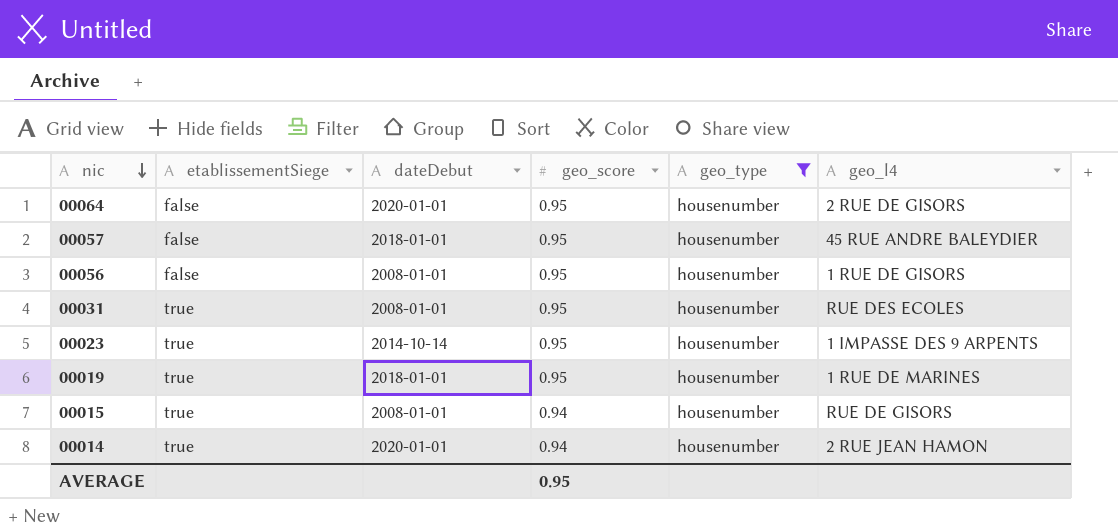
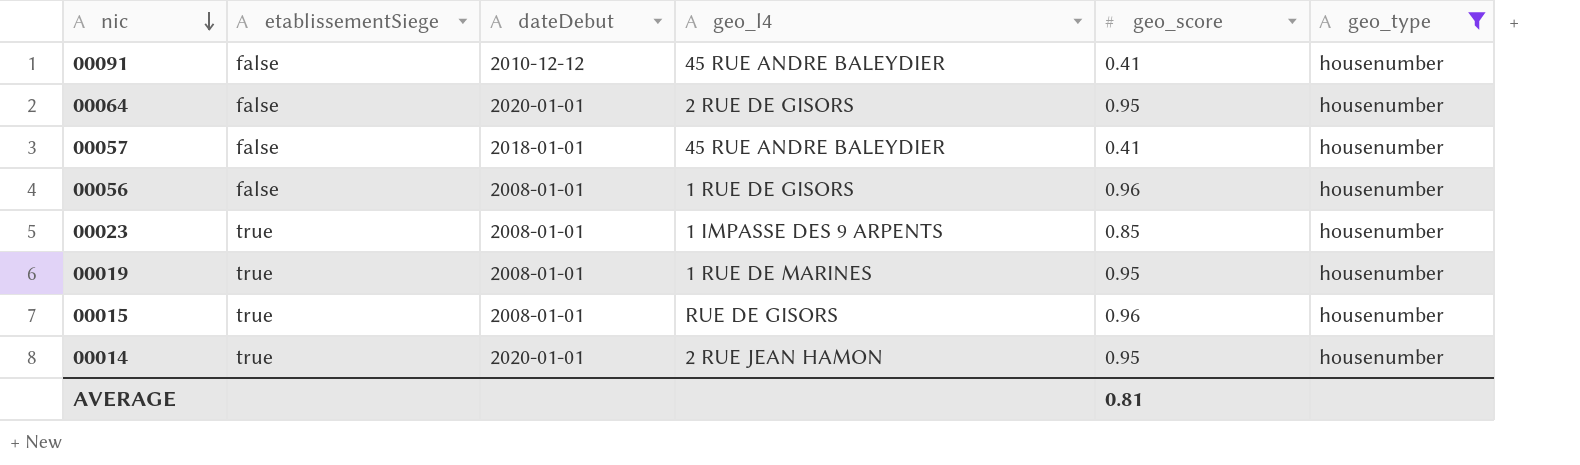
column geo_l4 | position: 6 -> 4
row 00031: true | 2008-01-01 | 0.95 | housenumber | RUE DES ECOLES -> none
row 00091: none -> false | 2010-12-12 | 45 RUE ANDRE BALEYDIER | 0.41 | housenumber
00057 | geo_score: 0.95 -> 0.41
00056 | geo_score: 0.95 -> 0.96
00023 | dateDebut: 2014-10-14 -> 2008-01-01
00023 | geo_score: 0.95 -> 0.85
00019 | dateDebut: 2018-01-01 -> 2008-01-01
00015 | geo_score: 0.94 -> 0.96
00014 | geo_score: 0.94 -> 0.95
AVERAGE | geo_score: 0.95 -> 0.81

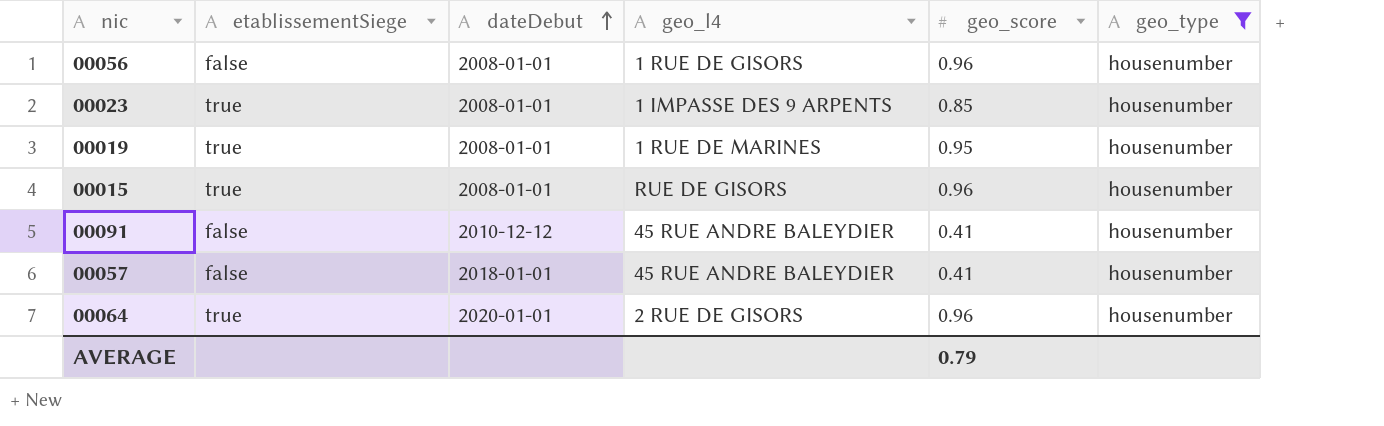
row order: nic descending -> dateDebut ascending
row 00014: true | 2020-01-01 | 2 RUE JEAN HAMON | 0.95 | housenumber -> none
00064 | etablissementSiege: false -> true
00064 | geo_score: 0.95 -> 0.96
AVERAGE | geo_score: 0.81 -> 0.79

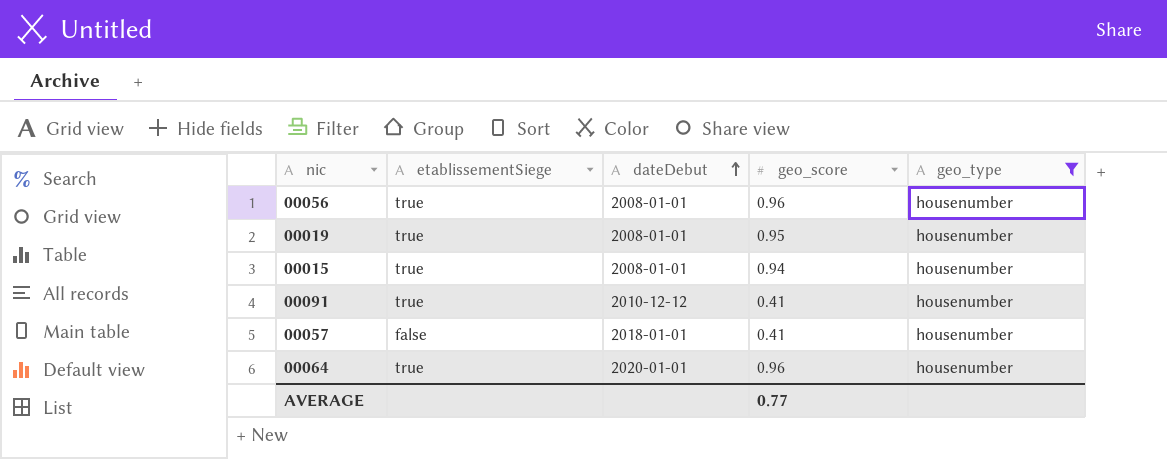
column geo_l4 | position: 4 -> none
row 00023: true | 2008-01-01 | 1 IMPASSE DES 9 ARPENTS | 0.85 | housenumber -> none
00056 | etablissementSiege: false -> true
00015 | geo_score: 0.96 -> 0.94
00091 | etablissementSiege: false -> true
AVERAGE | geo_score: 0.79 -> 0.77

